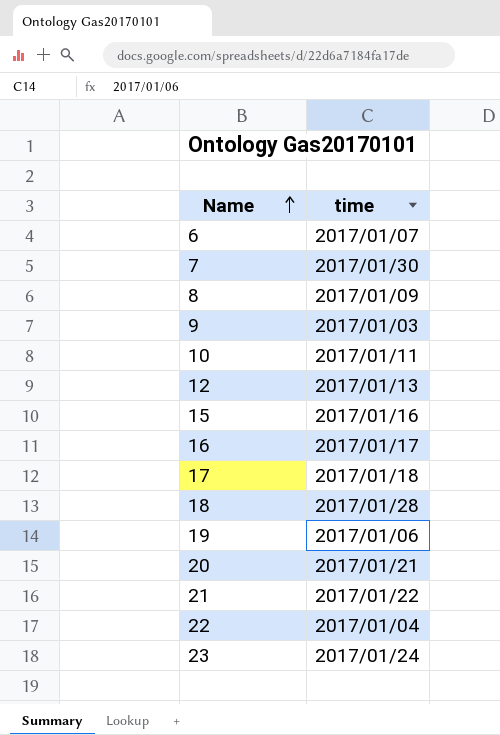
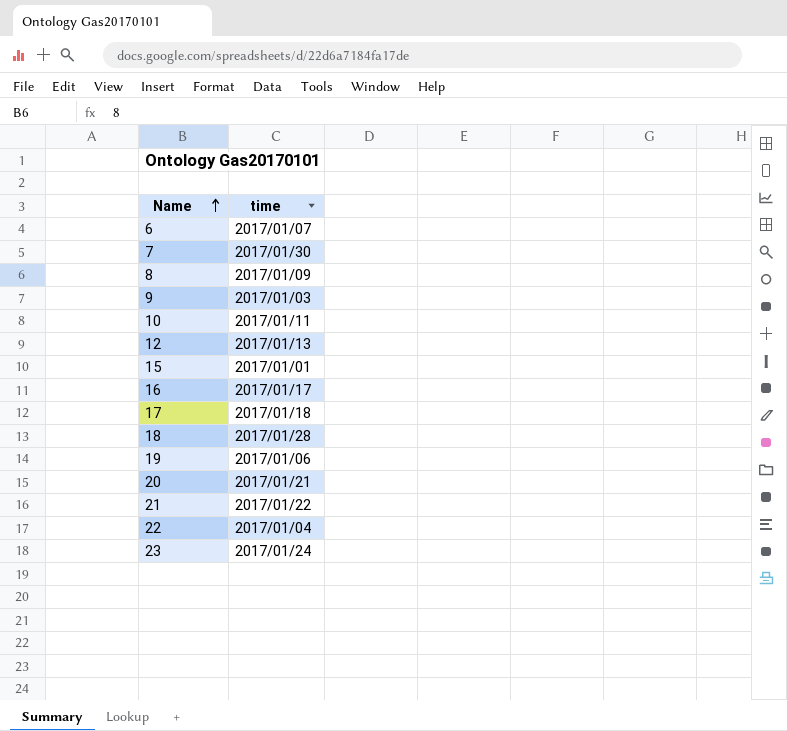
15 | time: 2017/01/16 -> 2017/01/01

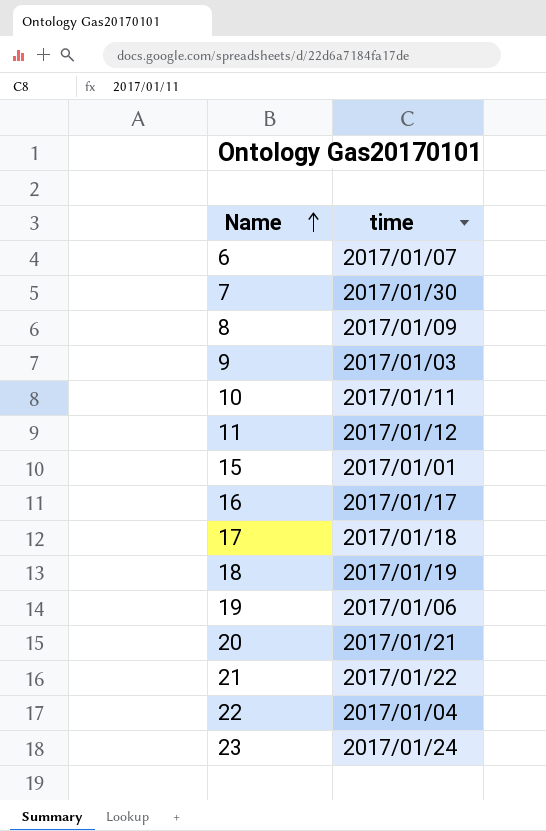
row 12: 2017/01/13 -> none
row 11: none -> 2017/01/12
18 | time: 2017/01/28 -> 2017/01/19

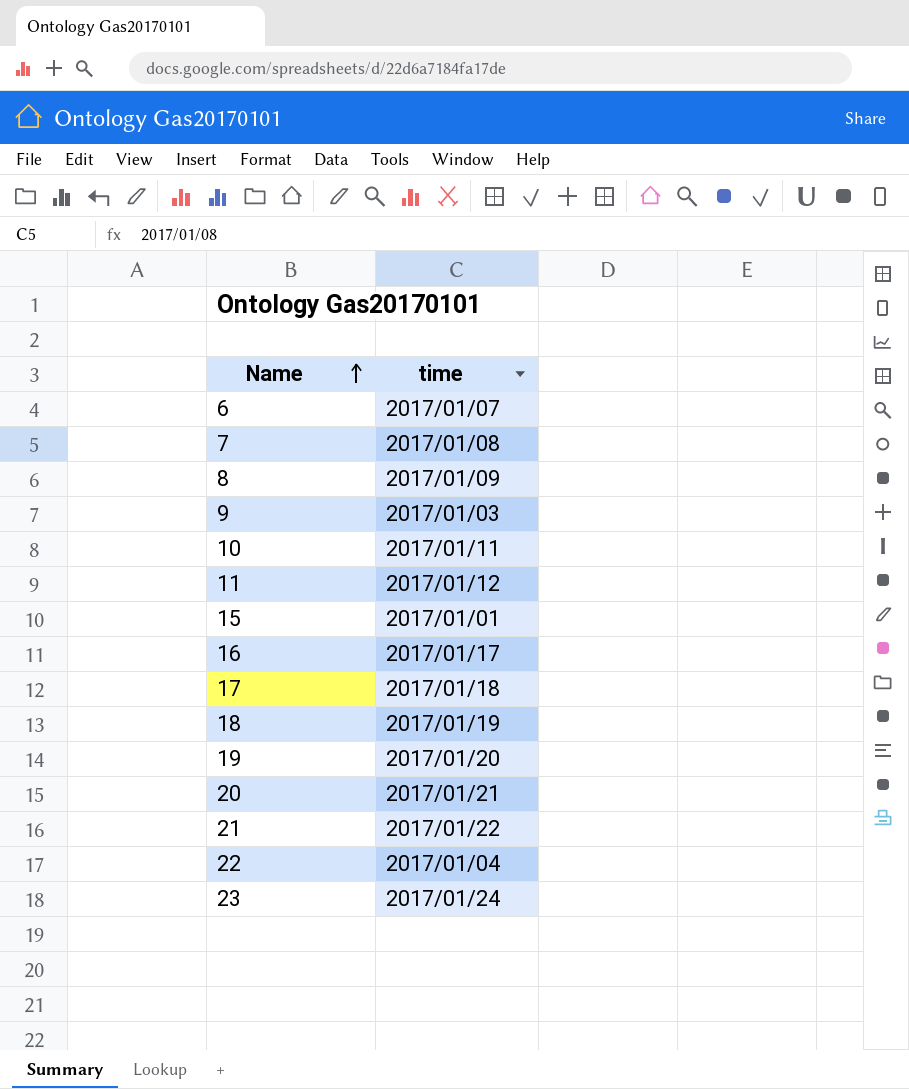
7 | time: 2017/01/30 -> 2017/01/08
19 | time: 2017/01/06 -> 2017/01/20

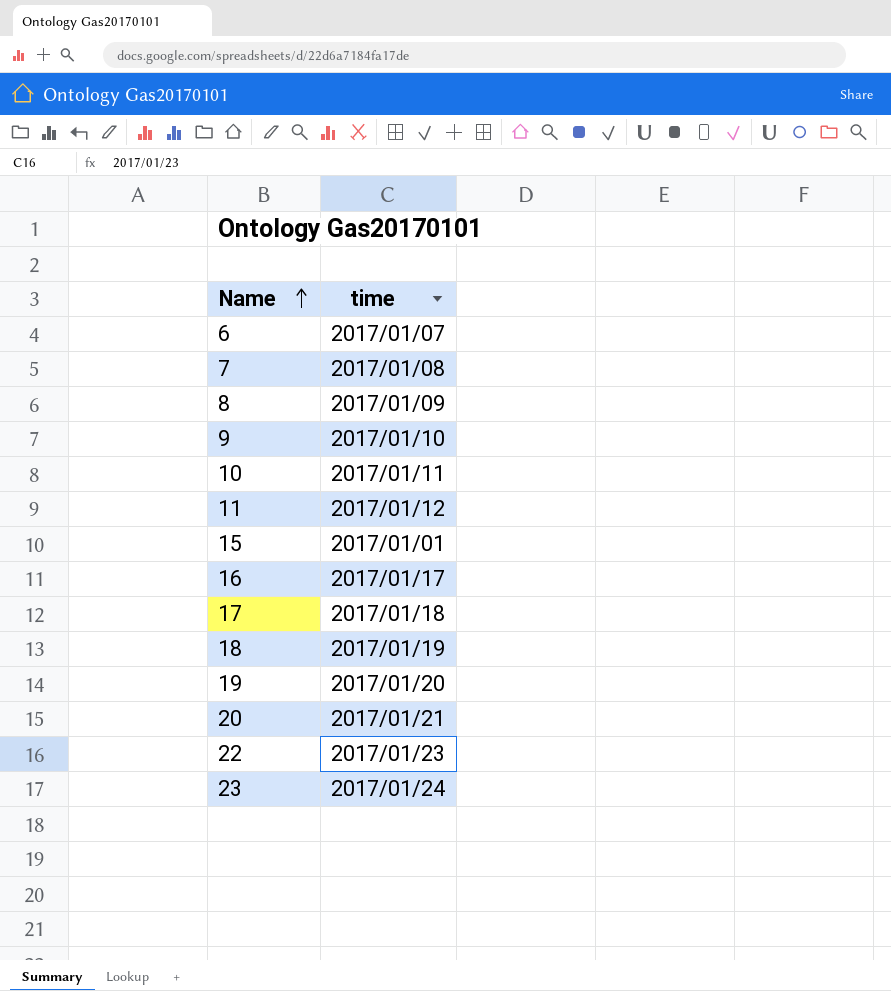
row 21: 2017/01/22 -> none
9 | time: 2017/01/03 -> 2017/01/10
22 | time: 2017/01/04 -> 2017/01/23

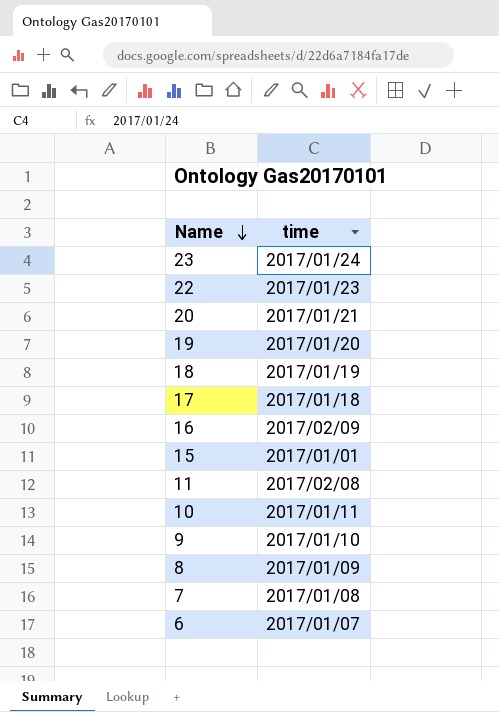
row order: Name ascending -> Name descending
16 | time: 2017/01/17 -> 2017/02/09
11 | time: 2017/01/12 -> 2017/02/08

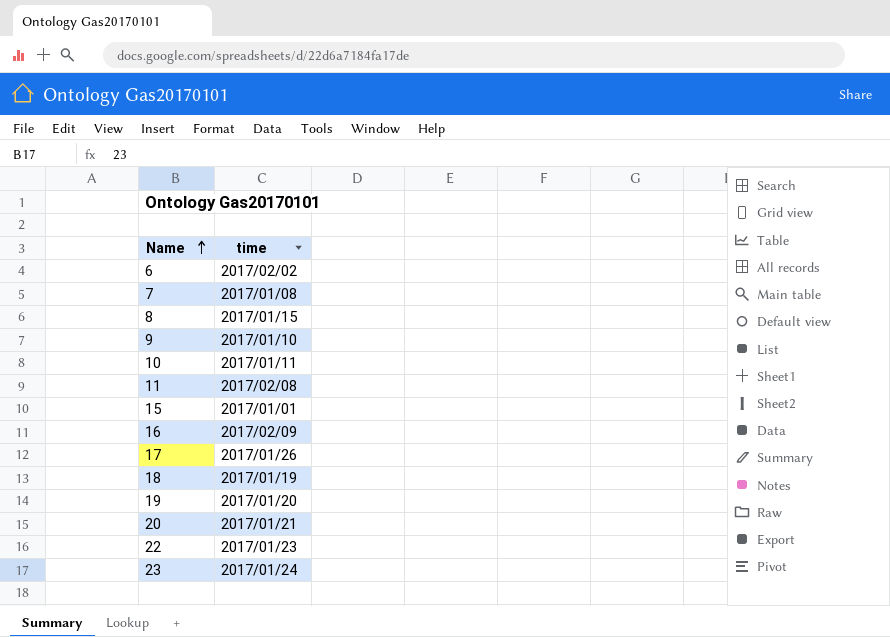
row order: Name descending -> Name ascending
6 | time: 2017/01/07 -> 2017/02/02
8 | time: 2017/01/09 -> 2017/01/15
17 | time: 2017/01/18 -> 2017/01/26

